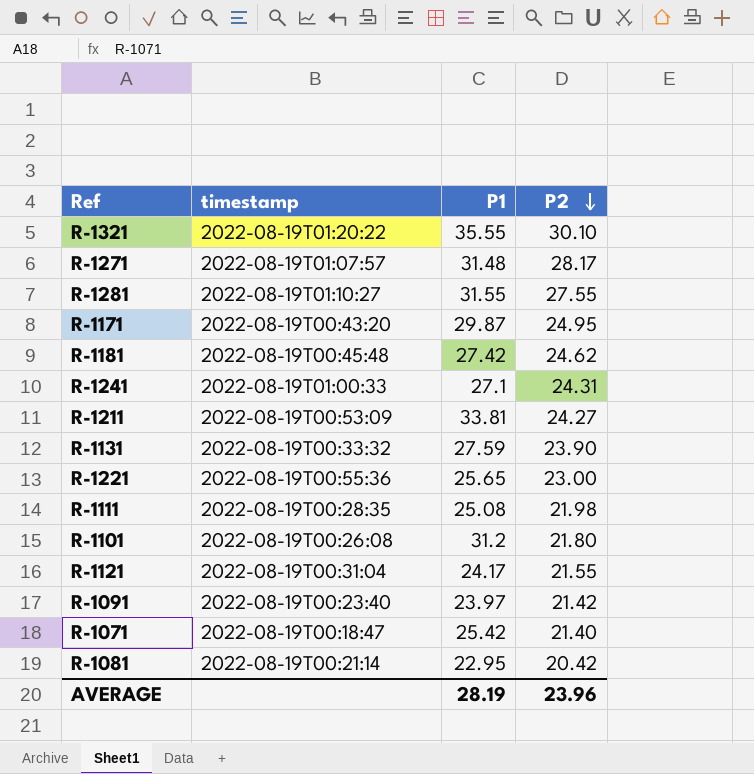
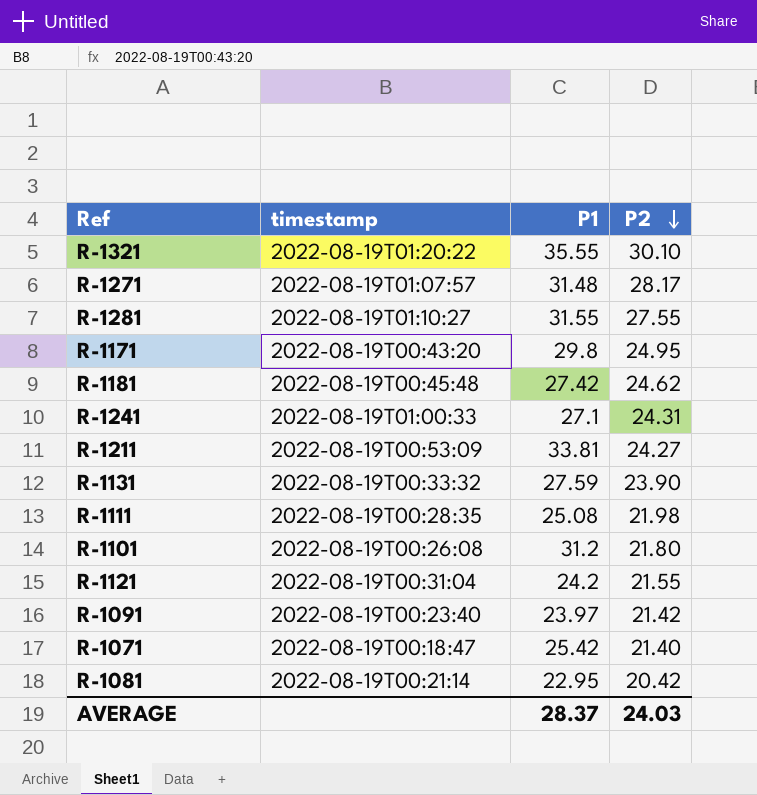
row R-1221: 2022-08-19T00:55:36 | 25.65 | 23.00 -> none
R-1171 | P1: 29.87 -> 29.8
R-1121 | P1: 24.17 -> 24.2
AVERAGE | P1: 28.19 -> 28.37
AVERAGE | P2: 23.96 -> 24.03

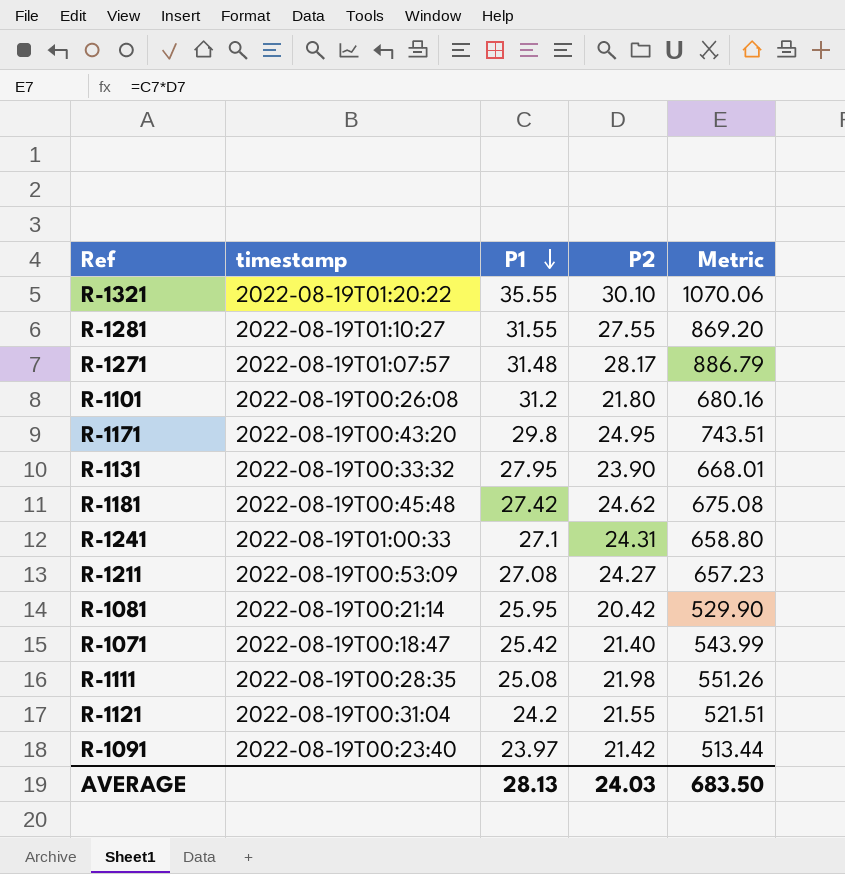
row order: P2 descending -> P1 descending
column Metric | formula: none -> [P1] * [P2]
R-1131 | P1: 27.59 -> 27.95
R-1211 | P1: 33.81 -> 27.08
R-1081 | P1: 22.95 -> 25.95
AVERAGE | P1: 28.37 -> 28.13

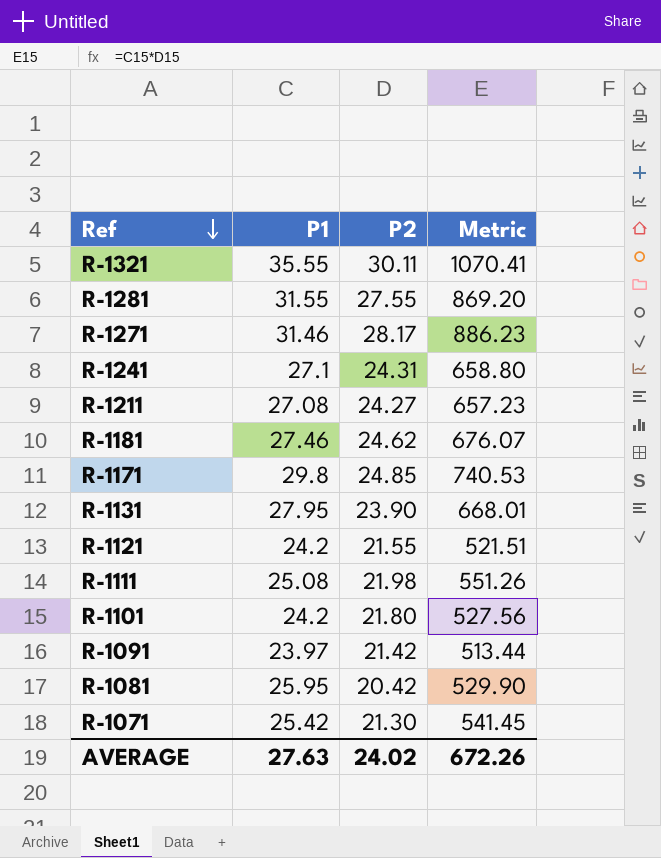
row order: P1 descending -> Ref descending
column timestamp | position: 2 -> none
R-1321 | P2: 30.10 -> 30.11
R-1321 | Metric: 1070.06 -> 1070.41
R-1271 | P1: 31.48 -> 31.46
R-1271 | Metric: 886.79 -> 886.23
R-1181 | P1: 27.42 -> 27.46
R-1181 | Metric: 675.08 -> 676.07
R-1171 | P2: 24.95 -> 24.85
R-1171 | Metric: 743.51 -> 740.53
R-1101 | P1: 31.2 -> 24.2
R-1101 | Metric: 680.16 -> 527.56
R-1071 | P2: 21.40 -> 21.30
R-1071 | Metric: 543.99 -> 541.45
AVERAGE | P1: 28.13 -> 27.63
AVERAGE | P2: 24.03 -> 24.02
AVERAGE | Metric: 683.50 -> 672.26

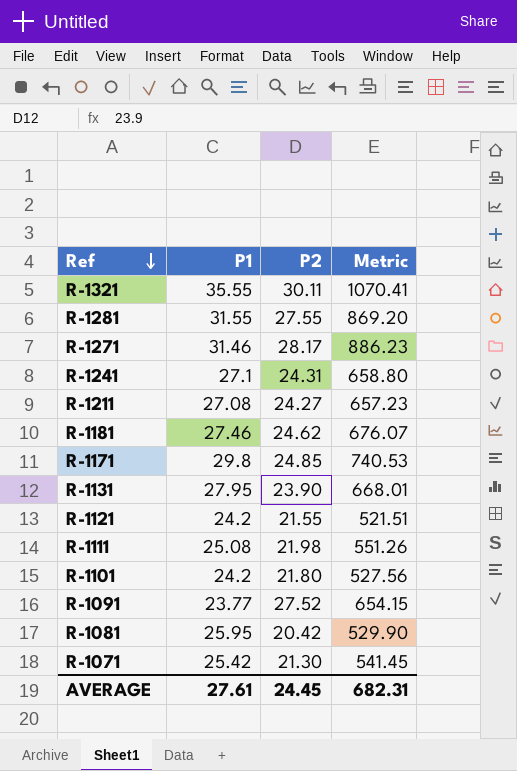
R-1091 | P1: 23.97 -> 23.77
R-1091 | P2: 21.42 -> 27.52
R-1091 | Metric: 513.44 -> 654.15
AVERAGE | P1: 27.63 -> 27.61
AVERAGE | P2: 24.02 -> 24.45
AVERAGE | Metric: 672.26 -> 682.31

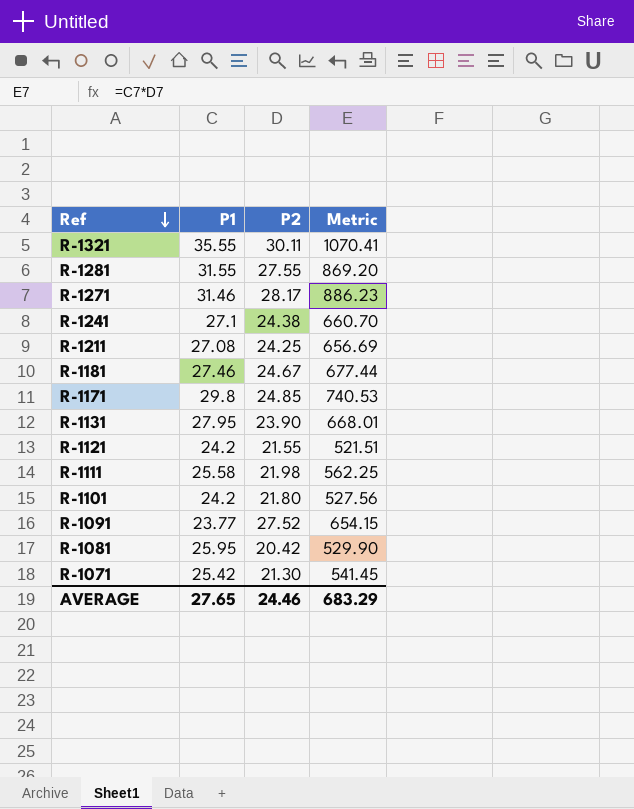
R-1241 | P2: 24.31 -> 24.38
R-1241 | Metric: 658.80 -> 660.70
R-1211 | P2: 24.27 -> 24.25
R-1211 | Metric: 657.23 -> 656.69
R-1181 | P2: 24.62 -> 24.67
R-1181 | Metric: 676.07 -> 677.44
R-1111 | P1: 25.08 -> 25.58
R-1111 | Metric: 551.26 -> 562.25
AVERAGE | P1: 27.61 -> 27.65
AVERAGE | P2: 24.45 -> 24.46
AVERAGE | Metric: 682.31 -> 683.29

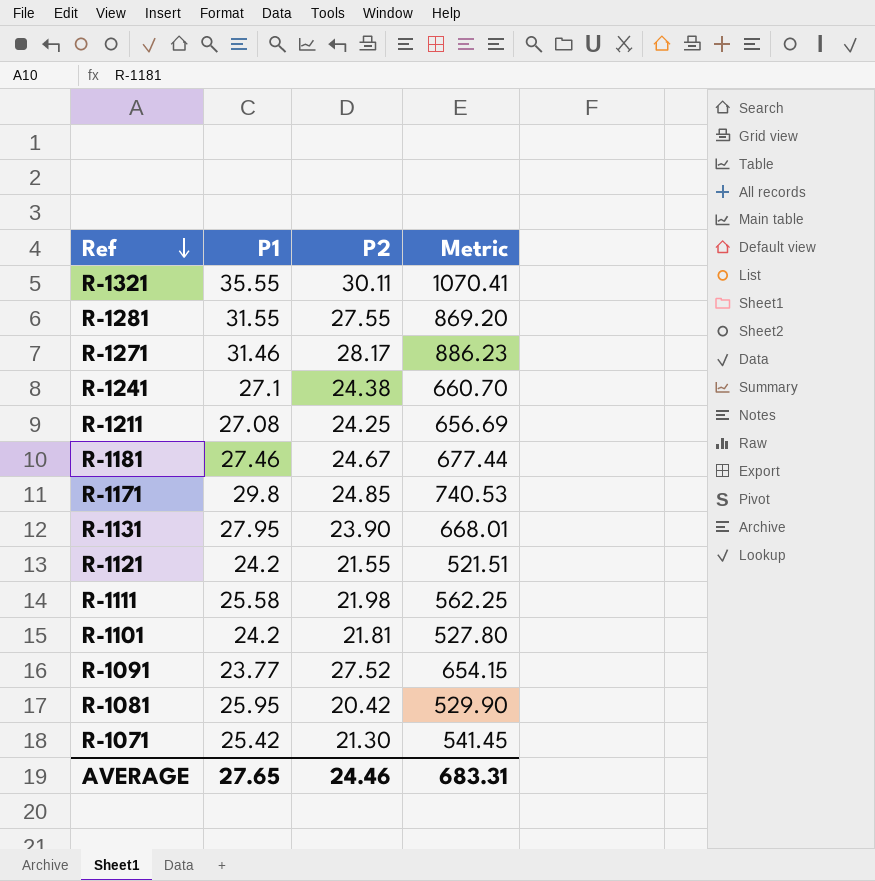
R-1101 | P2: 21.80 -> 21.81
R-1101 | Metric: 527.56 -> 527.80
AVERAGE | Metric: 683.29 -> 683.31

